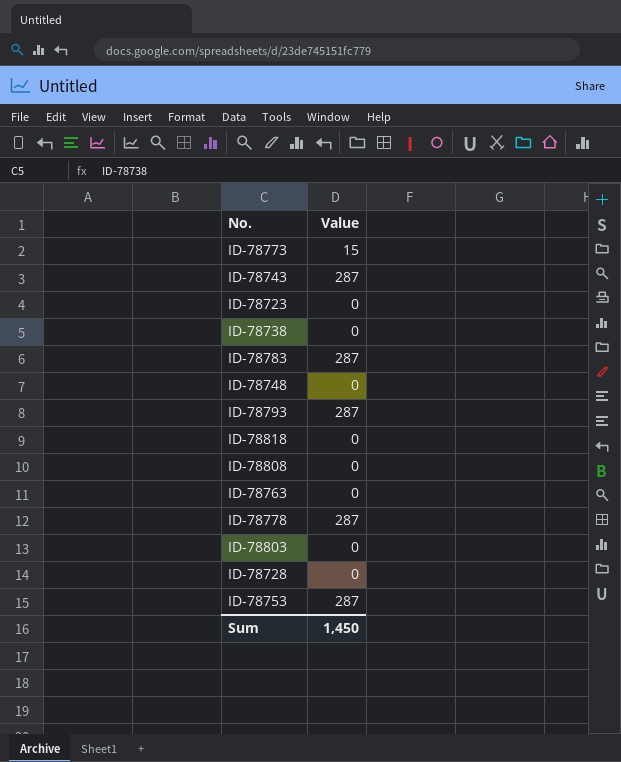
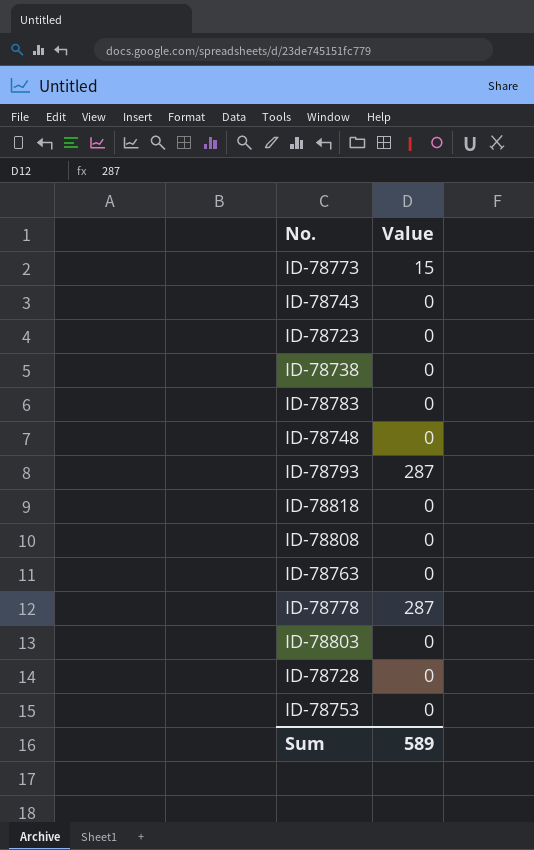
ID-78743 | Value: 287 -> 0
ID-78783 | Value: 287 -> 0
ID-78753 | Value: 287 -> 0
Sum | Value: 1,450 -> 589

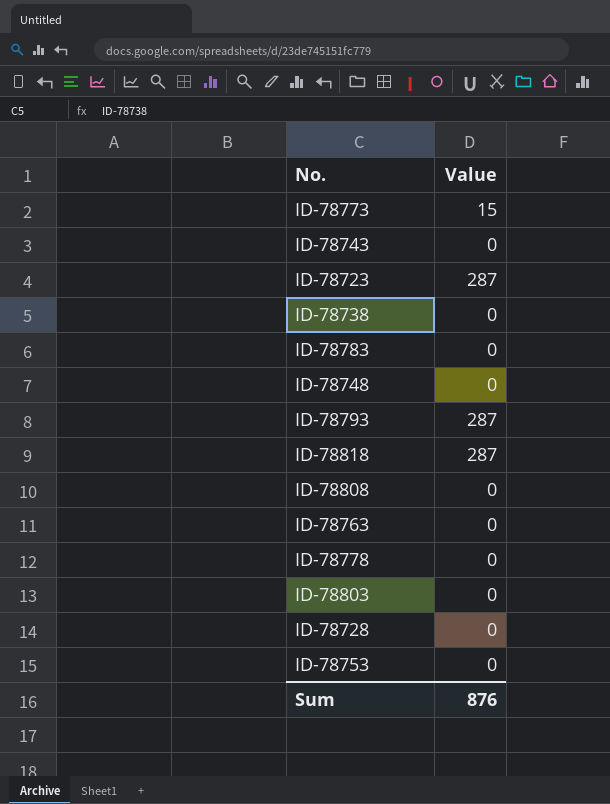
ID-78723 | Value: 0 -> 287
ID-78818 | Value: 0 -> 287
ID-78778 | Value: 287 -> 0
Sum | Value: 589 -> 876

